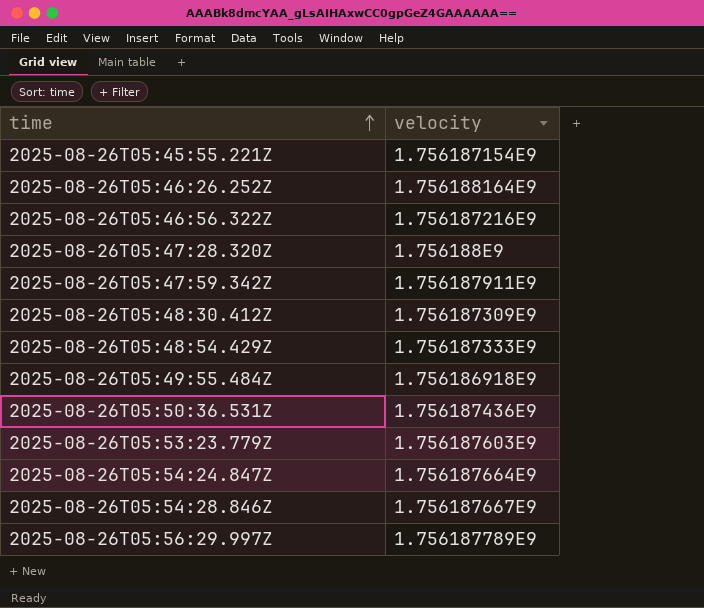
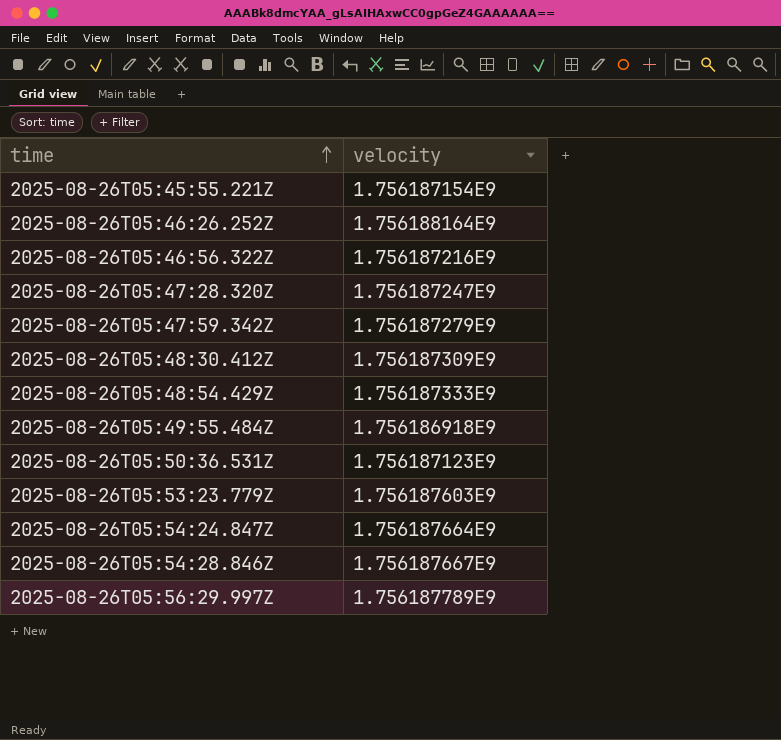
2025-08-26T05:47:28.320Z | velocity: 1.756188E9 -> 1.756187247E9
2025-08-26T05:47:59.342Z | velocity: 1.756187911E9 -> 1.756187279E9
2025-08-26T05:50:36.531Z | velocity: 1.756187436E9 -> 1.756187123E9

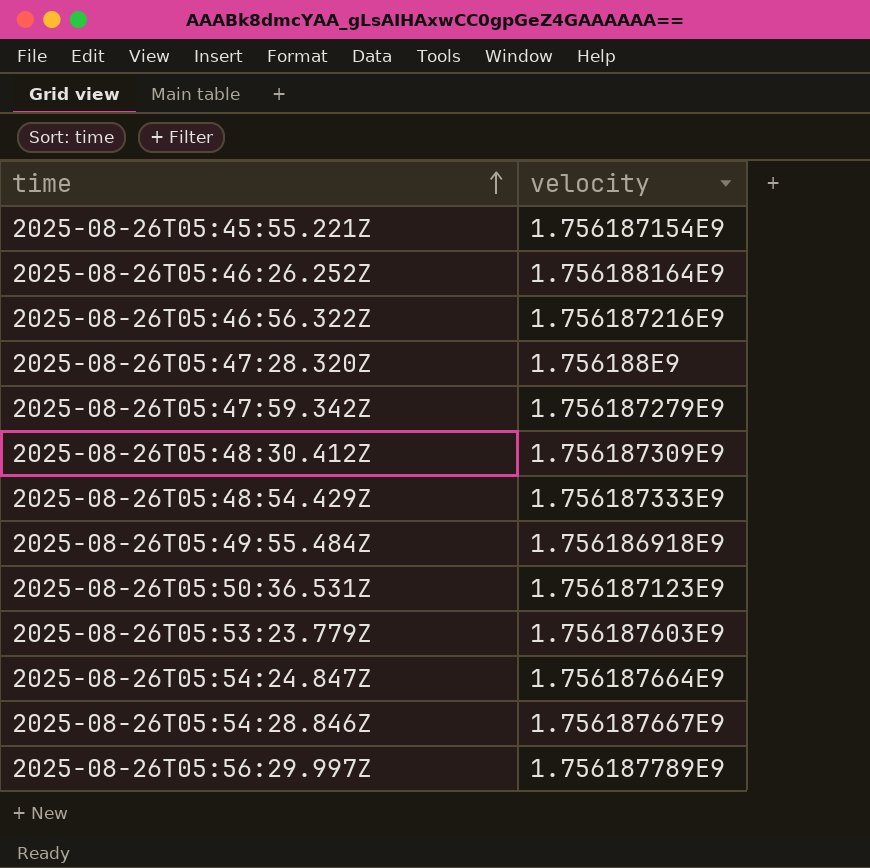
2025-08-26T05:47:28.320Z | velocity: 1.756187247E9 -> 1.756188E9

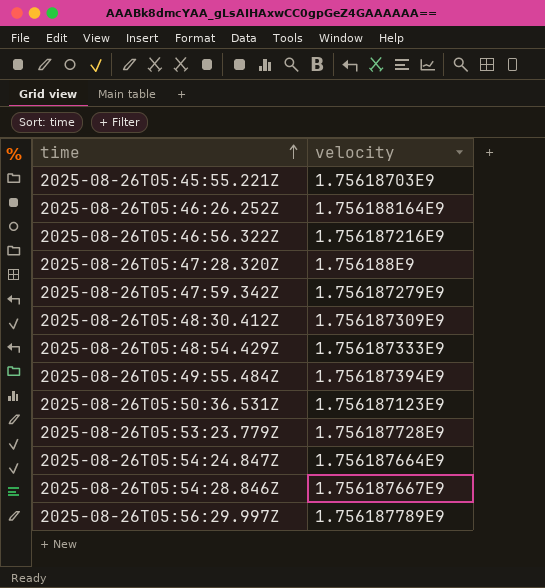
2025-08-26T05:45:55.221Z | velocity: 1.756187154E9 -> 1.75618703E9
2025-08-26T05:49:55.484Z | velocity: 1.756186918E9 -> 1.756187394E9
2025-08-26T05:53:23.779Z | velocity: 1.756187603E9 -> 1.756187728E9

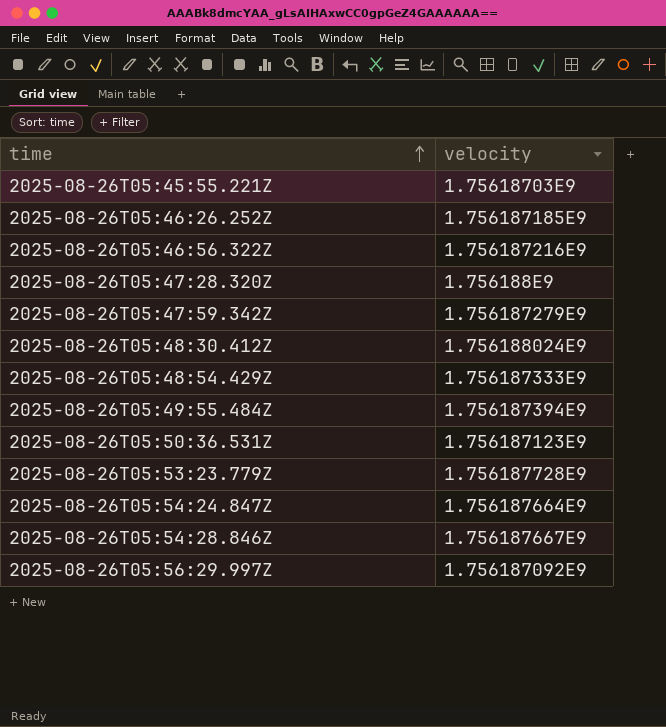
2025-08-26T05:46:26.252Z | velocity: 1.756188164E9 -> 1.756187185E9
2025-08-26T05:48:30.412Z | velocity: 1.756187309E9 -> 1.756188024E9
2025-08-26T05:56:29.997Z | velocity: 1.756187789E9 -> 1.756187092E9

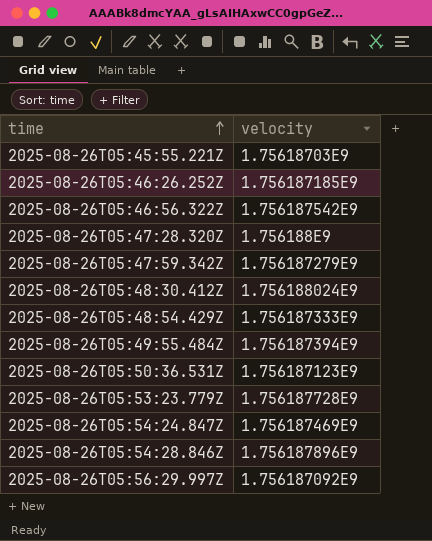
2025-08-26T05:46:56.322Z | velocity: 1.756187216E9 -> 1.756187542E9
2025-08-26T05:54:24.847Z | velocity: 1.756187664E9 -> 1.756187469E9
2025-08-26T05:54:28.846Z | velocity: 1.756187667E9 -> 1.756187896E9

